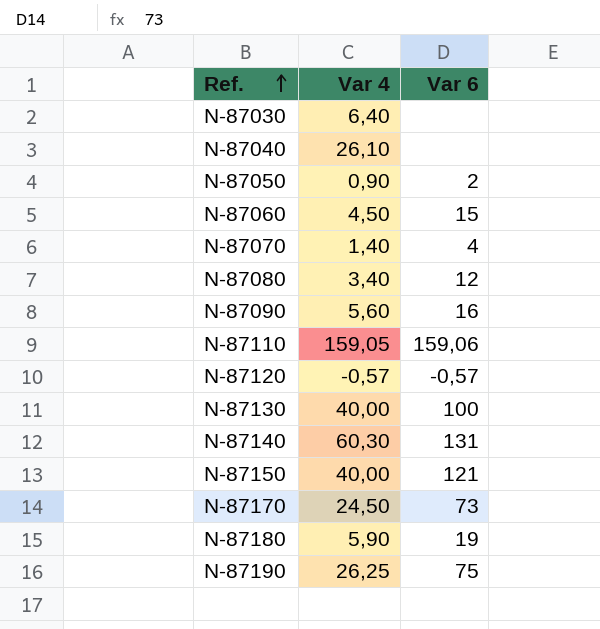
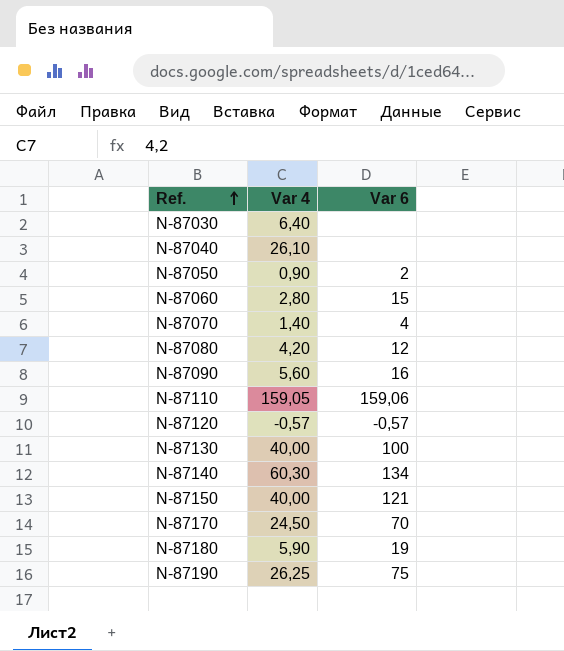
N-87060 | Var 4: 4,50 -> 2,80
N-87080 | Var 4: 3,40 -> 4,20
N-87140 | Var 6: 131 -> 134
N-87170 | Var 6: 73 -> 70

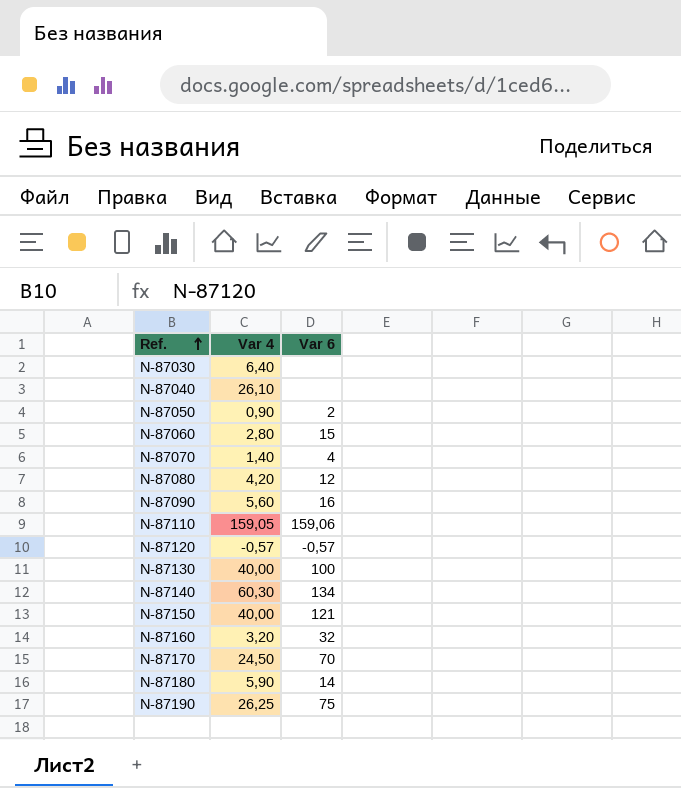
row N-87160: none -> 3,20 | 32
N-87180 | Var 6: 19 -> 14

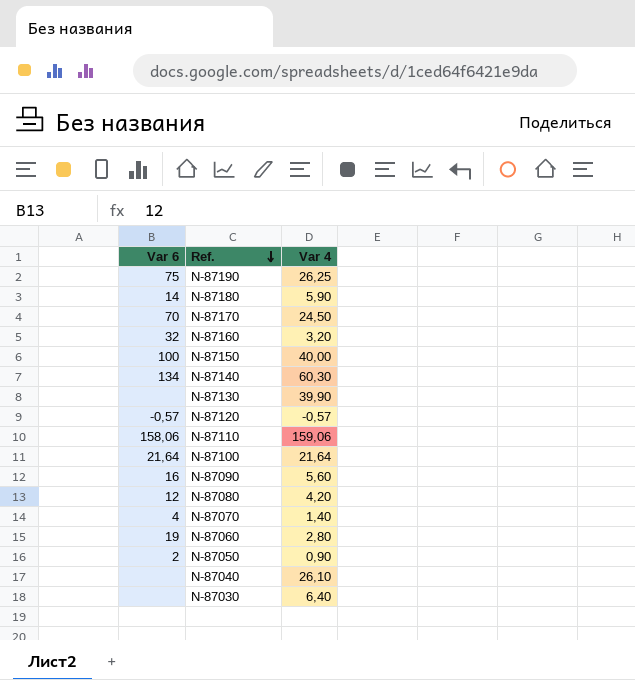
row order: Ref. ascending -> Ref. descending
column Var 6 | position: 3 -> 1
N-87150 | Var 6: 121 -> 100
N-87130 | Var 6: 100 -> none
N-87130 | Var 4: 40,00 -> 39,90
N-87110 | Var 6: 159,06 -> 158,06
N-87110 | Var 4: 159,05 -> 159,06
row N-87100: none -> 21,64 | 21,64
N-87060 | Var 6: 15 -> 19

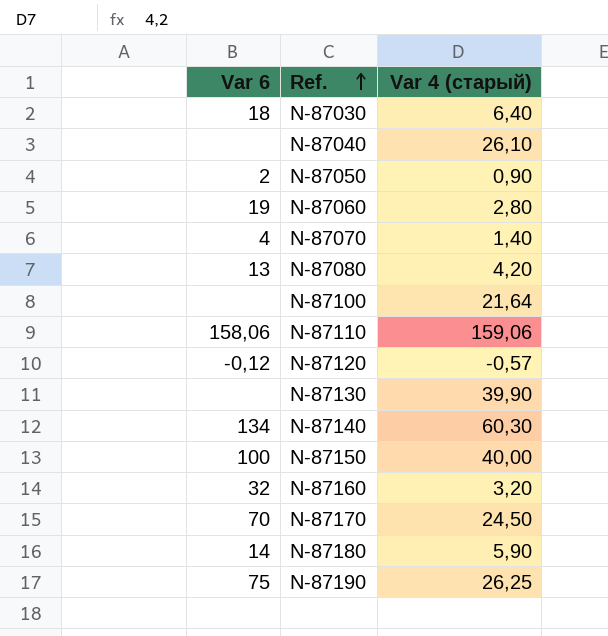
row order: Ref. descending -> Ref. ascending
column name: Var 4 -> Var 4 (старый)
row N-87090: 16 | 5,60 -> none
N-87030 | Var 6: none -> 18
N-87080 | Var 6: 12 -> 13
N-87100 | Var 6: 21,64 -> none
N-87120 | Var 6: -0,57 -> -0,12

